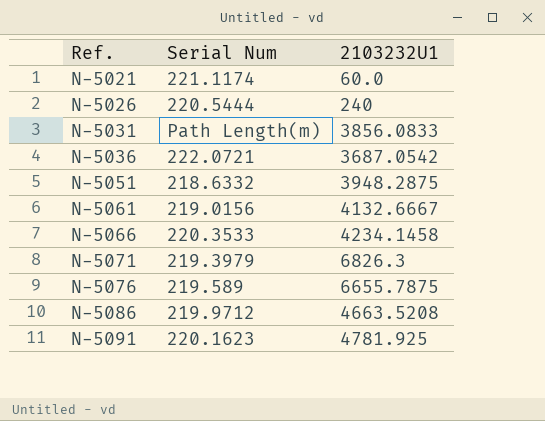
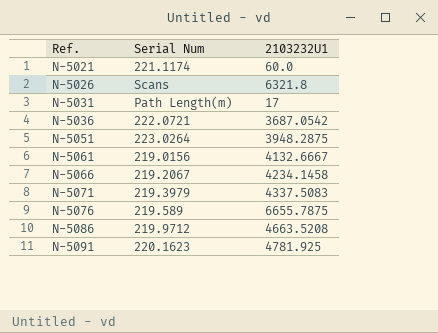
N-5026 | Serial Num: 220.5444 -> Scans
N-5026 | 2103232U1: 240 -> 6321.8
N-5031 | 2103232U1: 3856.0833 -> 17
N-5051 | Serial Num: 218.6332 -> 223.0264
N-5066 | Serial Num: 220.3533 -> 219.2067
N-5071 | 2103232U1: 6826.3 -> 4337.5083

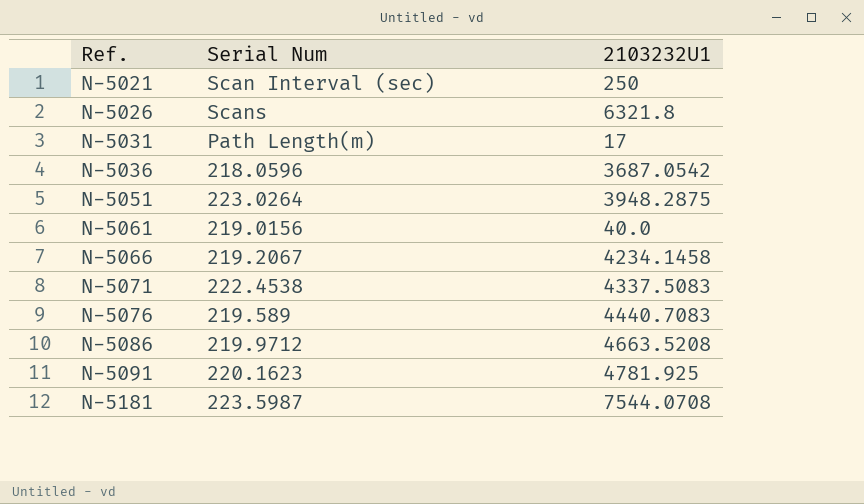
N-5021 | Serial Num: 221.1174 -> Scan Interval (sec)
N-5021 | 2103232U1: 60.0 -> 250
N-5036 | Serial Num: 222.0721 -> 218.0596
N-5061 | 2103232U1: 4132.6667 -> 40.0
N-5071 | Serial Num: 219.3979 -> 222.4538
N-5076 | 2103232U1: 6655.7875 -> 4440.7083
row N-5181: none -> 223.5987 | 7544.0708

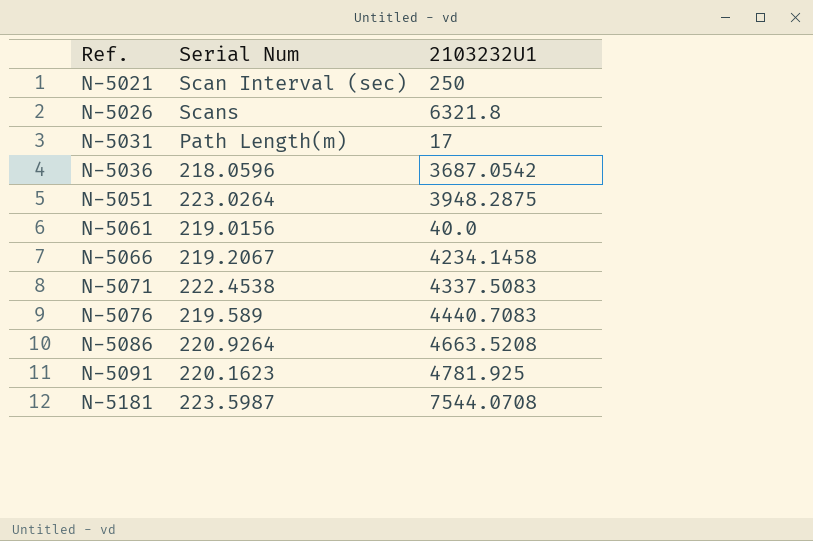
N-5086 | Serial Num: 219.9712 -> 220.9264

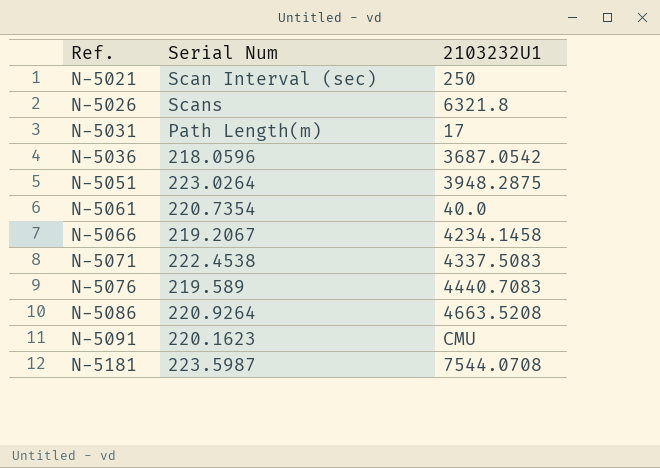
N-5061 | Serial Num: 219.0156 -> 220.7354
N-5091 | 2103232U1: 4781.925 -> CMU

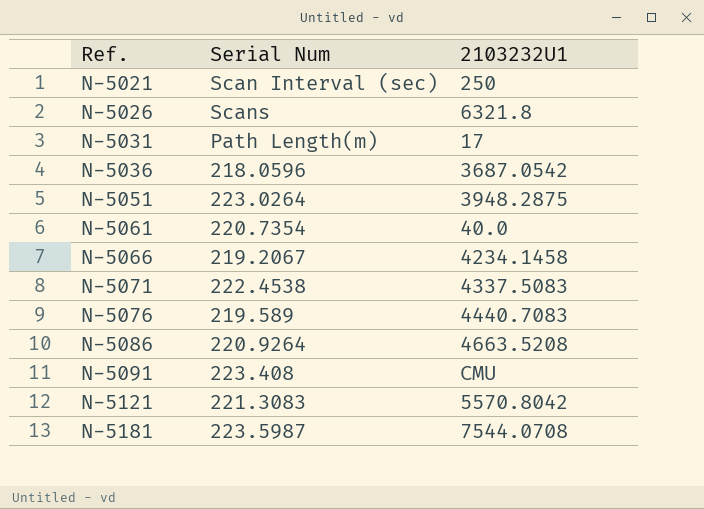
N-5091 | Serial Num: 220.1623 -> 223.408
row N-5121: none -> 221.3083 | 5570.8042

